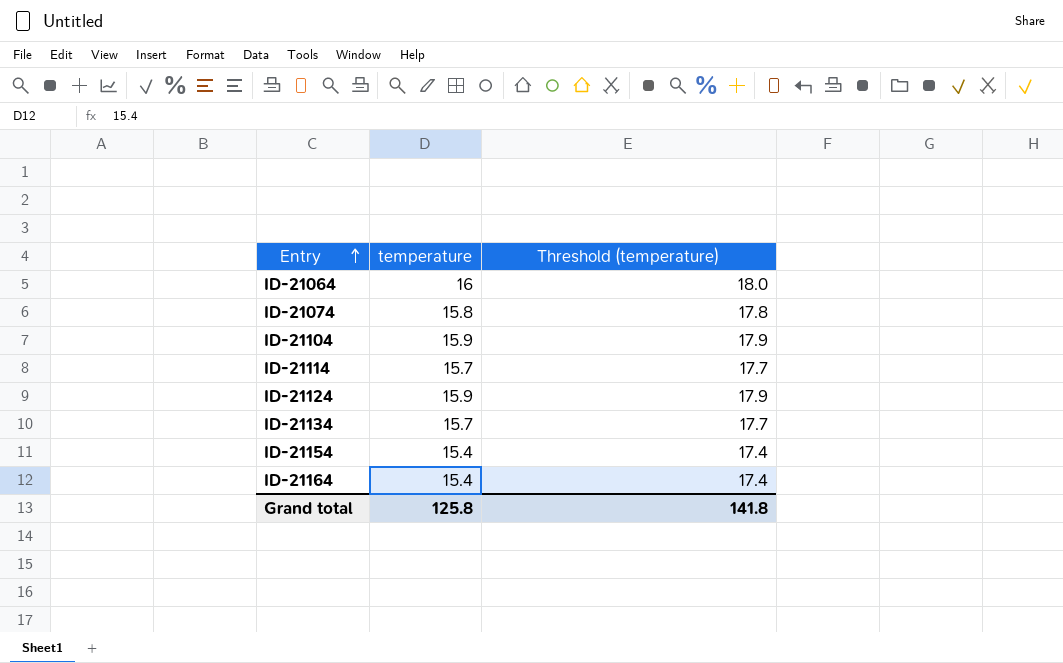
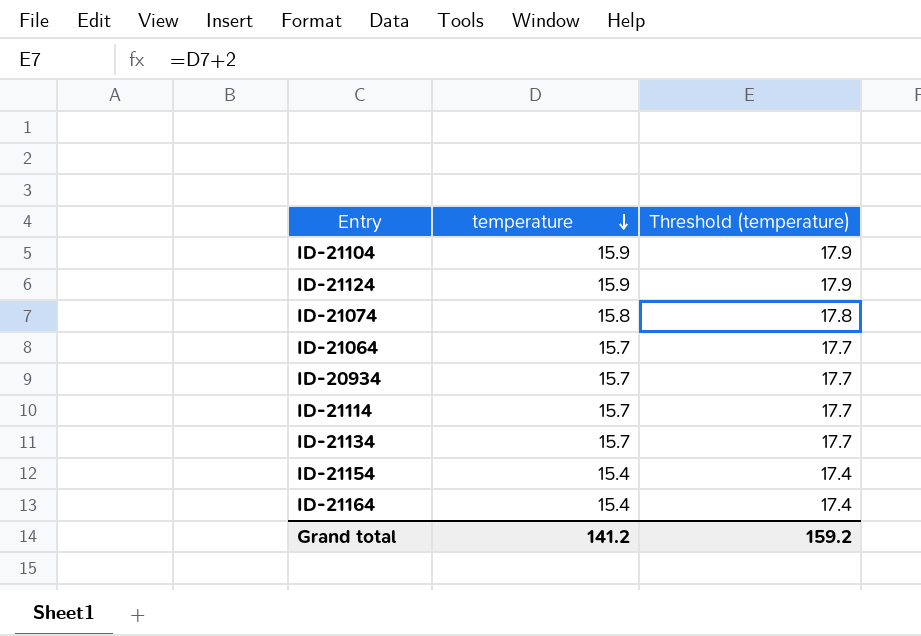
row order: Entry ascending -> temperature descending
ID-21064 | temperature: 16 -> 15.7
ID-21064 | Threshold (temperature): 18.0 -> 17.7
row ID-20934: none -> 15.7 | 17.7
Grand total | temperature: 125.8 -> 141.2
Grand total | Threshold (temperature): 141.8 -> 159.2

